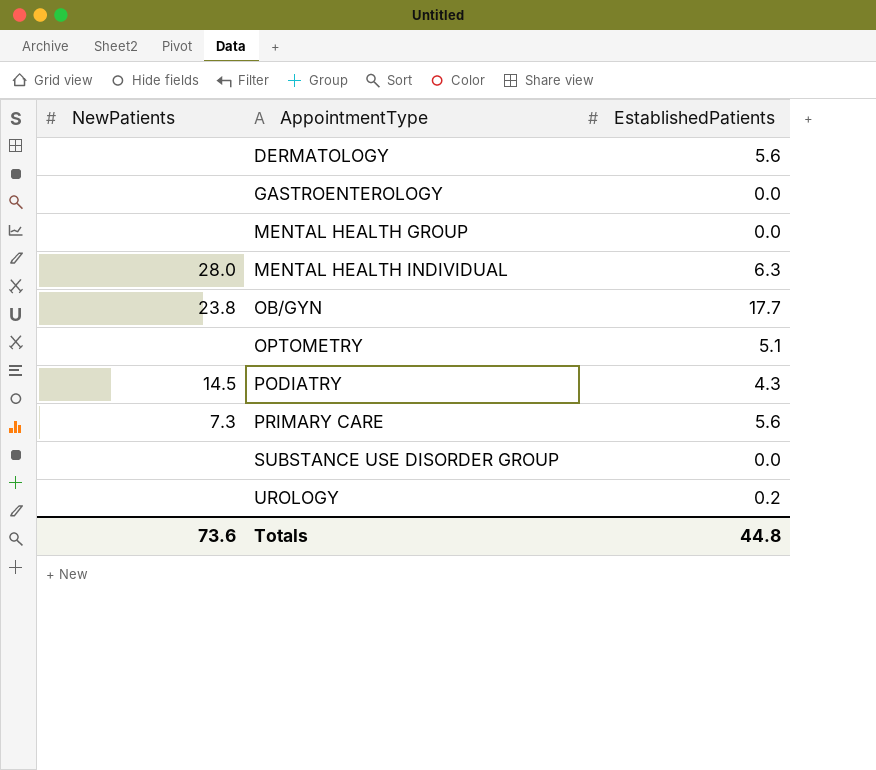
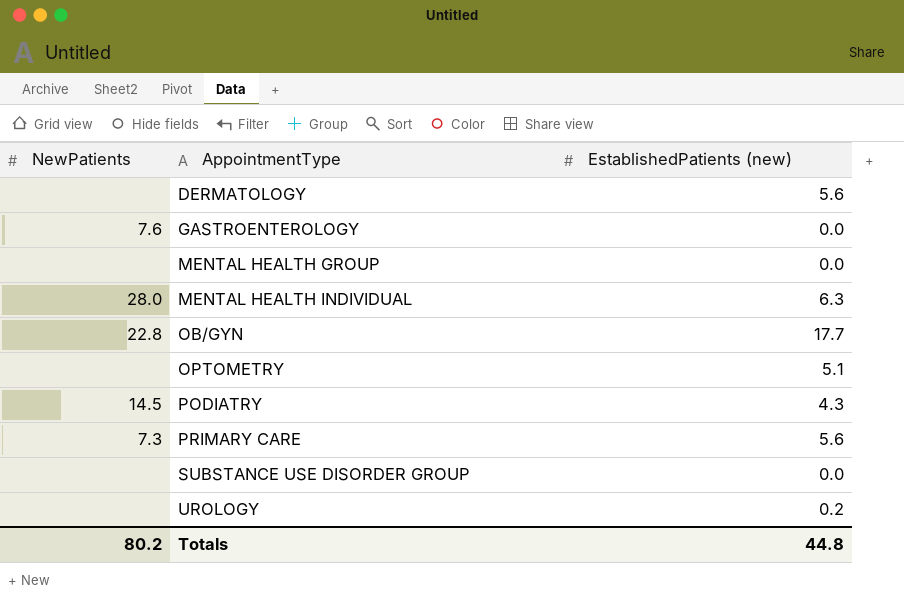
column name: EstablishedPatients -> EstablishedPatients (new)
GASTROENTEROLOGY | NewPatients: none -> 7.6
OB/GYN | NewPatients: 23.8 -> 22.8
Totals | NewPatients: 73.6 -> 80.2

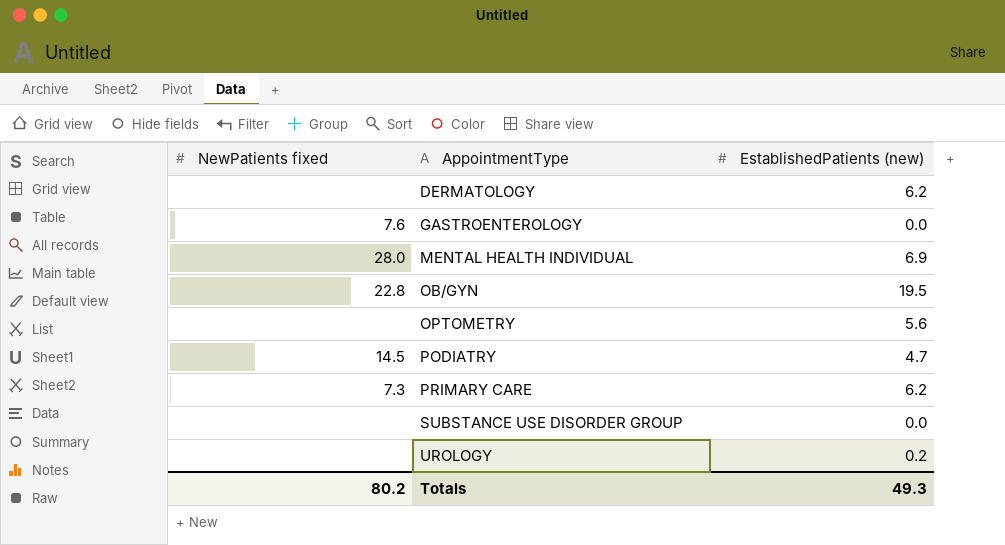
column name: NewPatients -> NewPatients fixed
row MENTAL HEALTH GROUP: none | 0.0 -> none
DERMATOLOGY | EstablishedPatients (new): 5.6 -> 6.2
MENTAL HEALTH INDIVIDUAL | EstablishedPatients (new): 6.3 -> 6.9
OB/GYN | EstablishedPatients (new): 17.7 -> 19.5
OPTOMETRY | EstablishedPatients (new): 5.1 -> 5.6
PODIATRY | EstablishedPatients (new): 4.3 -> 4.7
PRIMARY CARE | EstablishedPatients (new): 5.6 -> 6.2
Totals | EstablishedPatients (new): 44.8 -> 49.3

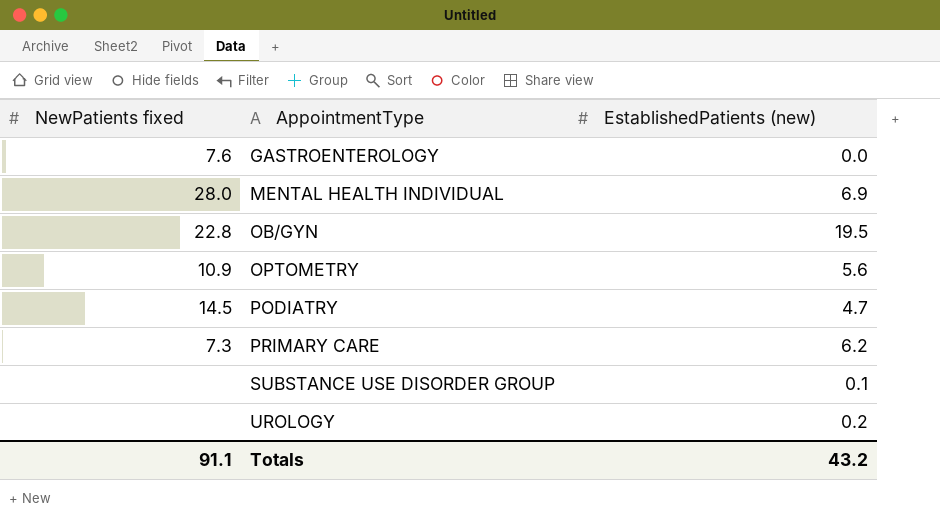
row DERMATOLOGY: none | 6.2 -> none
OPTOMETRY | NewPatients fixed: none -> 10.9
SUBSTANCE USE DISORDER GROUP | EstablishedPatients (new): 0.0 -> 0.1
Totals | NewPatients fixed: 80.2 -> 91.1
Totals | EstablishedPatients (new): 49.3 -> 43.2

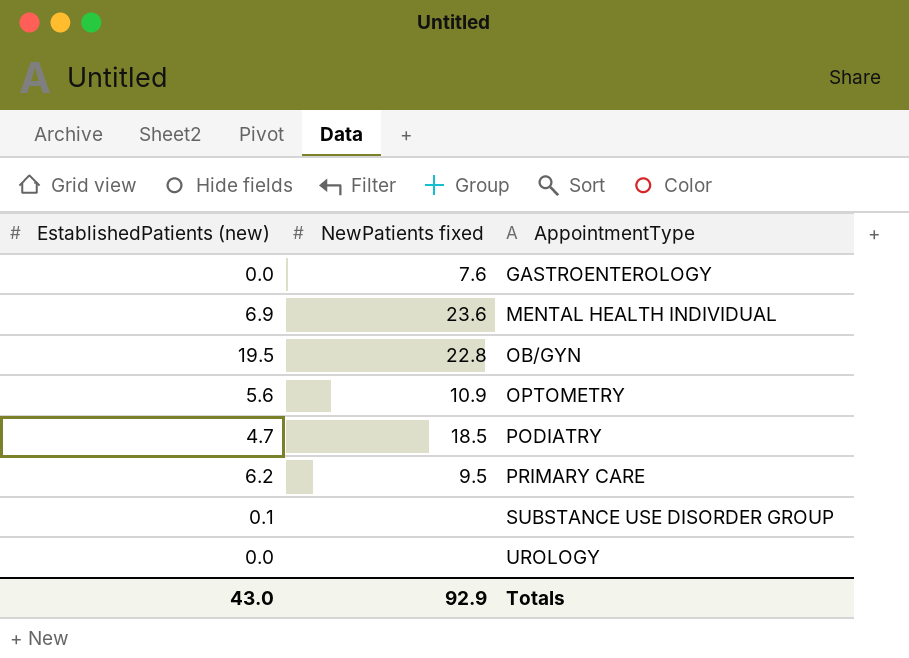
column EstablishedPatients (new) | position: 3 -> 1
MENTAL HEALTH INDIVIDUAL | NewPatients fixed: 28.0 -> 23.6
PODIATRY | NewPatients fixed: 14.5 -> 18.5
PRIMARY CARE | NewPatients fixed: 7.3 -> 9.5
UROLOGY | EstablishedPatients (new): 0.2 -> 0.0
Totals | EstablishedPatients (new): 43.2 -> 43.0
Totals | NewPatients fixed: 91.1 -> 92.9

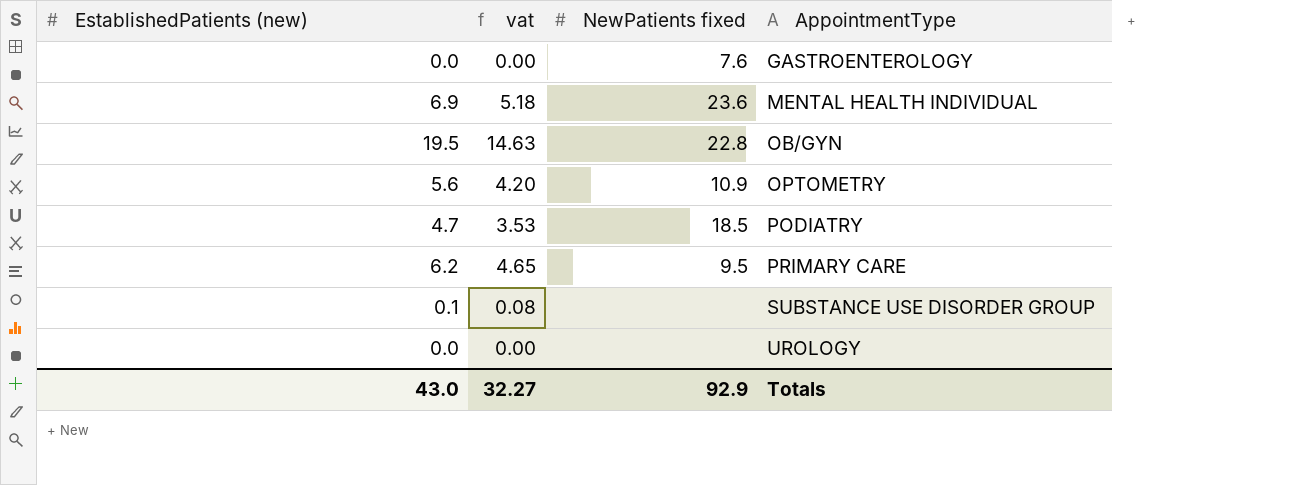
column vat | formula: none -> [EstablishedPatients (new)] * 0.75

